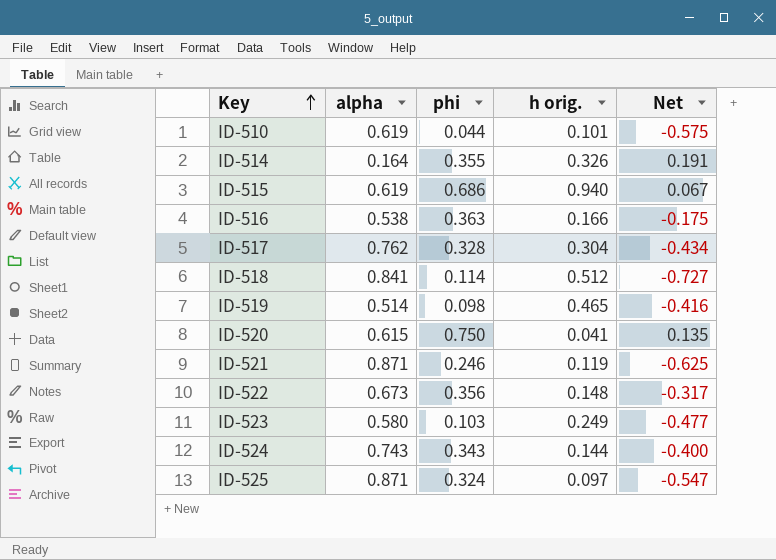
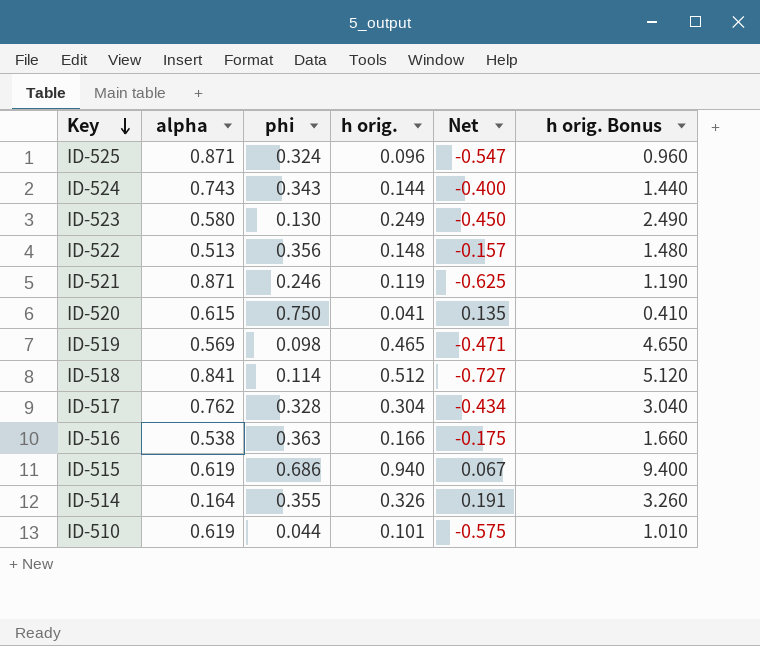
row order: Key ascending -> Key descending
column h orig. Bonus | formula: none -> [h orig.] * 10
ID-525 | h orig.: 0.097 -> 0.096
ID-523 | phi: 0.103 -> 0.130
ID-523 | Net: -0.477 -> -0.450
ID-522 | alpha: 0.673 -> 0.513
ID-522 | Net: -0.317 -> -0.157
ID-519 | alpha: 0.514 -> 0.569
ID-519 | Net: -0.416 -> -0.471

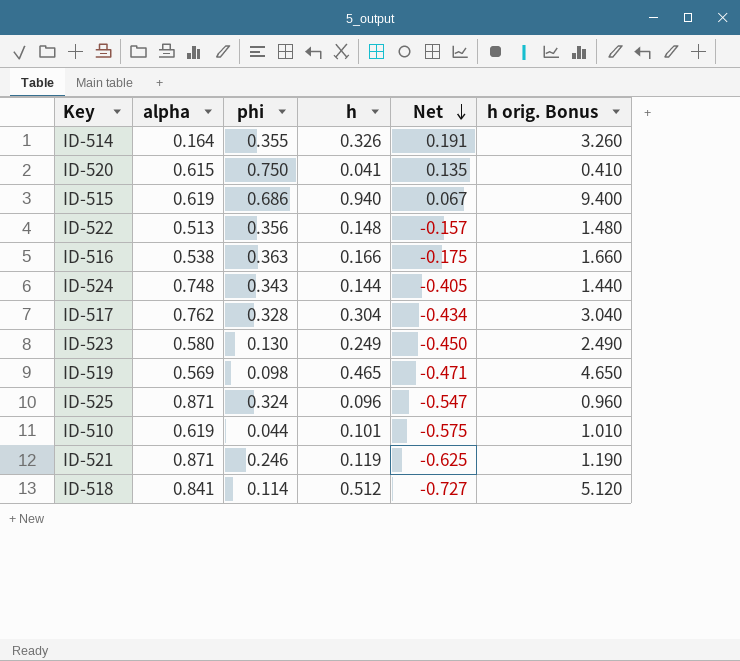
row order: Key descending -> Net descending
column name: h orig. -> h
ID-524 | alpha: 0.743 -> 0.748
ID-524 | Net: -0.400 -> -0.405

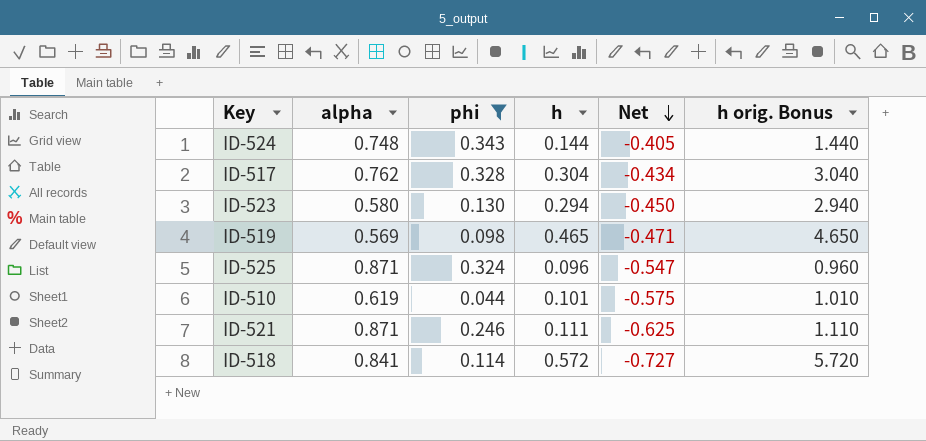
filter: none -> phi <= 0.343
ID-523 | h: 0.249 -> 0.294
ID-523 | h orig. Bonus: 2.490 -> 2.940
ID-521 | h: 0.119 -> 0.111
ID-521 | h orig. Bonus: 1.190 -> 1.110
ID-518 | h: 0.512 -> 0.572
ID-518 | h orig. Bonus: 5.120 -> 5.720

